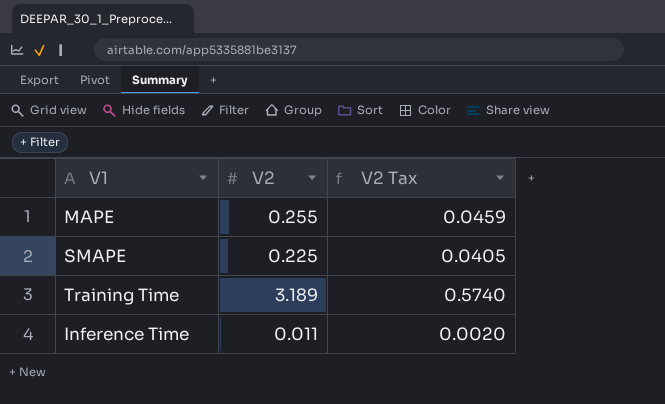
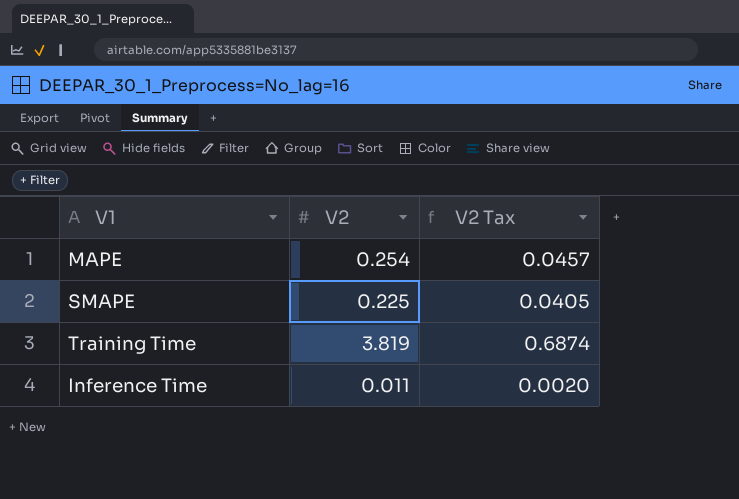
MAPE | V2: 0.255 -> 0.254
MAPE | V2 Tax: 0.0459 -> 0.0457
Training Time | V2: 3.189 -> 3.819
Training Time | V2 Tax: 0.5740 -> 0.6874

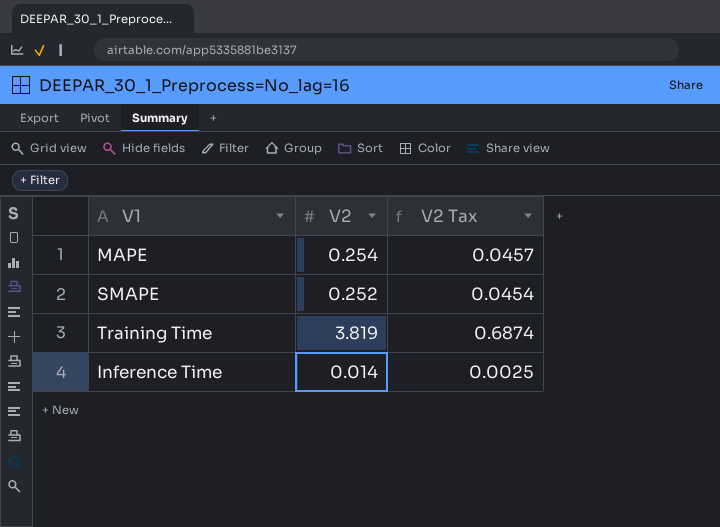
SMAPE | V2: 0.225 -> 0.252
SMAPE | V2 Tax: 0.0405 -> 0.0454
Inference Time | V2: 0.011 -> 0.014
Inference Time | V2 Tax: 0.0020 -> 0.0025

